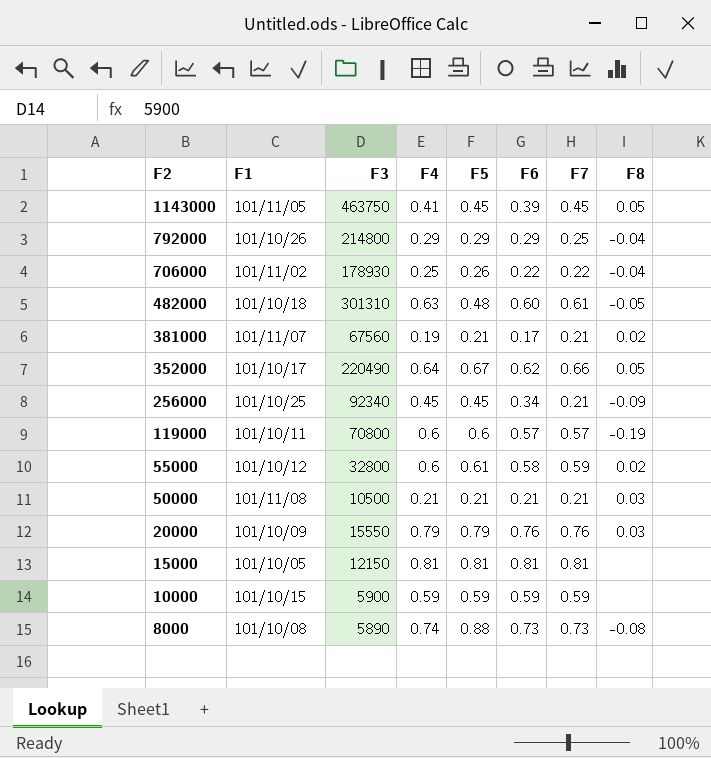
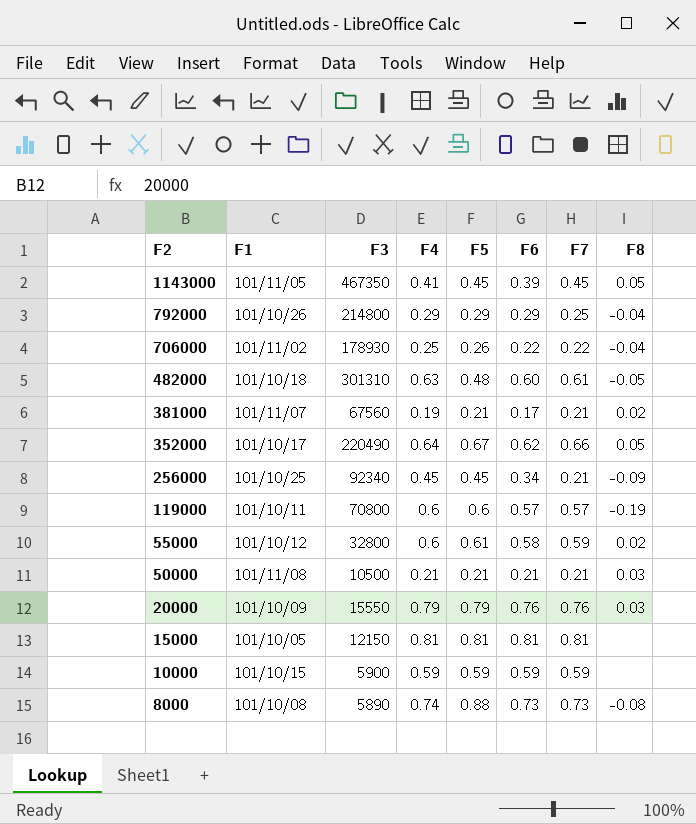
1143000 | F3: 463750 -> 467350

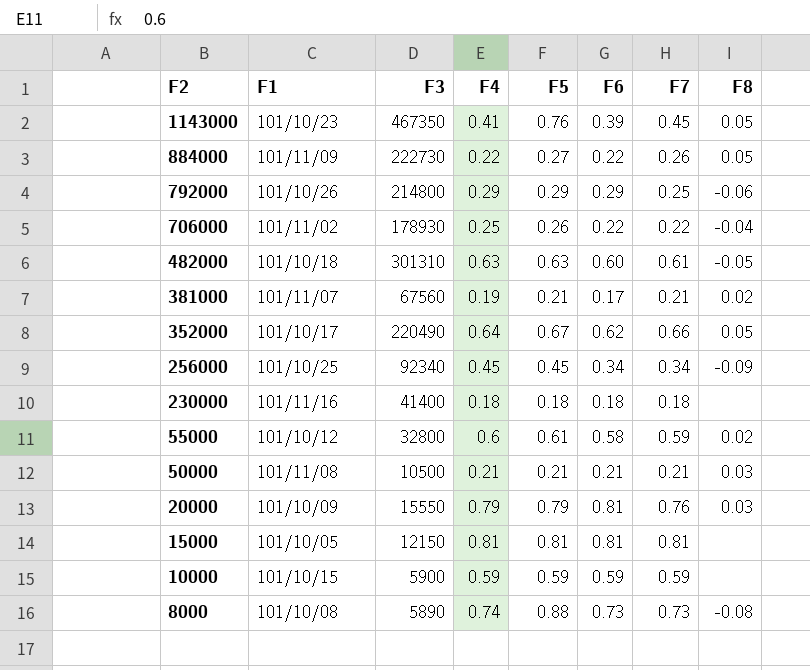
row 119000: 101/10/11 | 70800 | 0.6 | 0.6 | 0.57 | 0.57 | -0.19 -> none
1143000 | F1: 101/11/05 -> 101/10/23
1143000 | F5: 0.45 -> 0.76
row 884000: none -> 101/11/09 | 222730 | 0.22 | 0.27 | 0.22 | 0.26 | 0.05
792000 | F8: -0.04 -> -0.06
482000 | F5: 0.48 -> 0.63
256000 | F7: 0.21 -> 0.34
row 230000: none -> 101/11/16 | 41400 | 0.18 | 0.18 | 0.18 | 0.18 | none
20000 | F6: 0.76 -> 0.81

